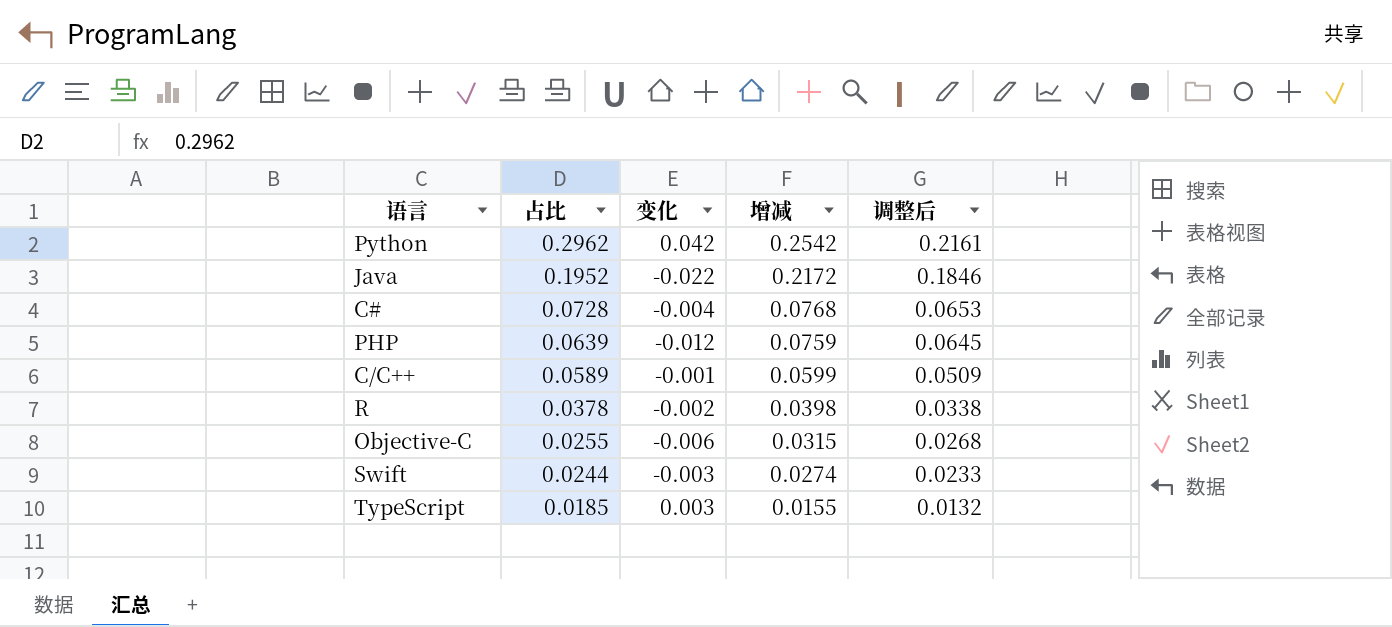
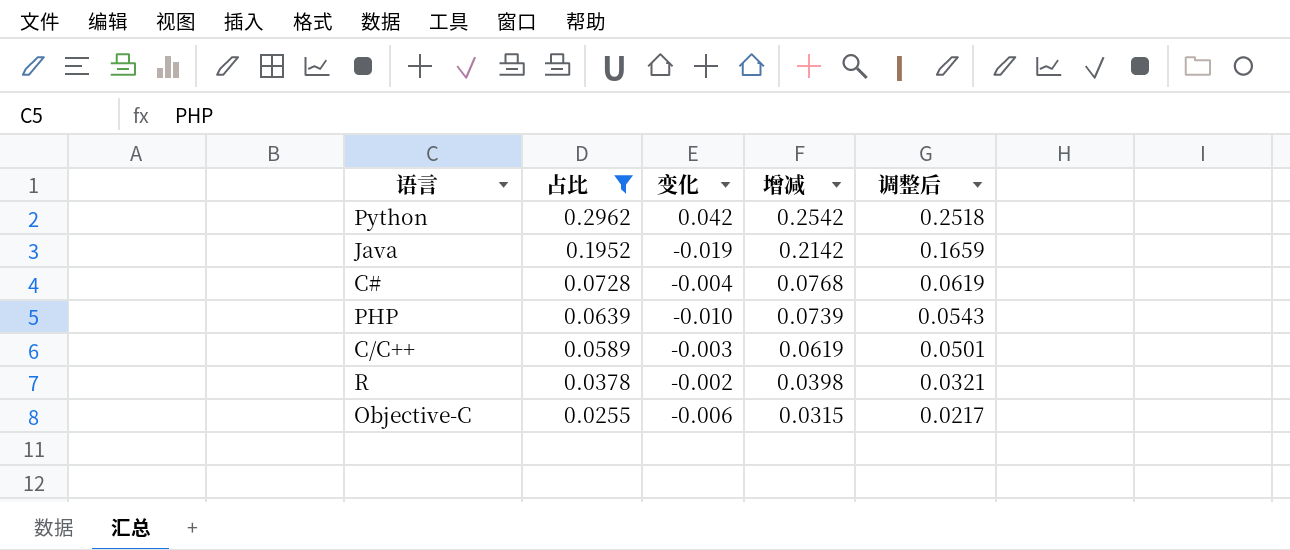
filter: none -> 占比 >= 0.0255
column 调整后 | formula: [增减] * 0.85 -> [占比] * 0.85
Java | 变化: -0.022 -> -0.019
Java | 增减: 0.2172 -> 0.2142
PHP | 变化: -0.012 -> -0.010
PHP | 增减: 0.0759 -> 0.0739
C/C++ | 变化: -0.001 -> -0.003
C/C++ | 增减: 0.0599 -> 0.0619

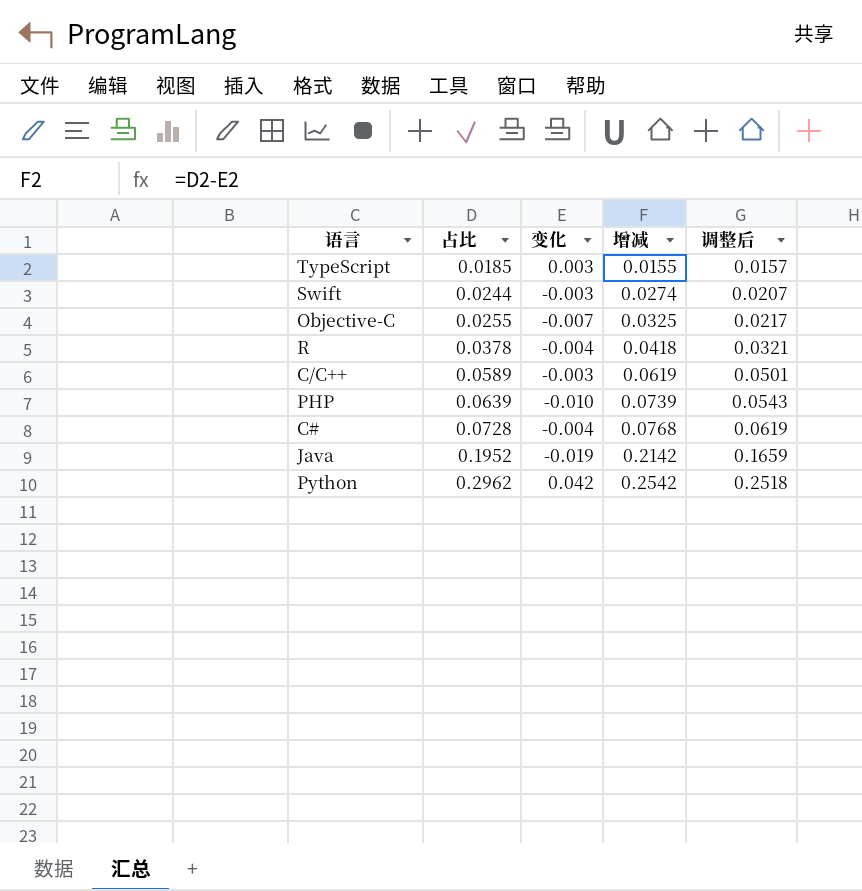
filter: 占比 >= 0.0255 -> none
row order: 占比 descending -> 占比 ascending
Objective-C | 变化: -0.006 -> -0.007
Objective-C | 增减: 0.0315 -> 0.0325
R | 变化: -0.002 -> -0.004
R | 增减: 0.0398 -> 0.0418

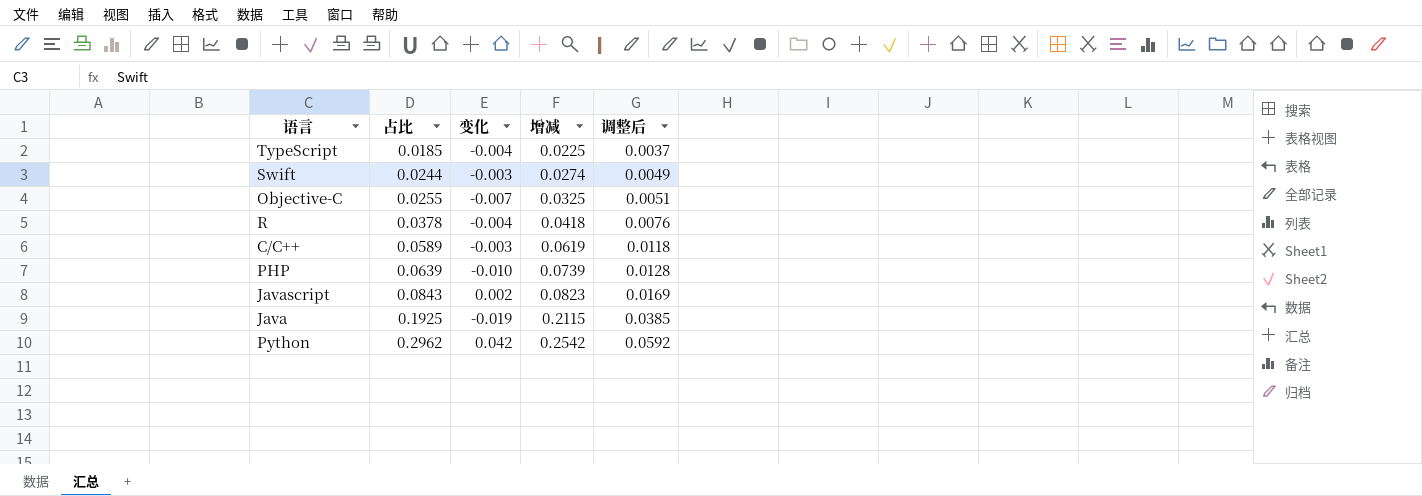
column 调整后 | formula: [占比] * 0.85 -> [占比] * 0.2
row C#: 0.0728 | -0.004 | 0.0768 | 0.0619 -> none
TypeScript | 变化: 0.003 -> -0.004
TypeScript | 增减: 0.0155 -> 0.0225
row Javascript: none -> 0.0843 | 0.002 | 0.0823 | 0.0169
Java | 占比: 0.1952 -> 0.1925
Java | 增减: 0.2142 -> 0.2115

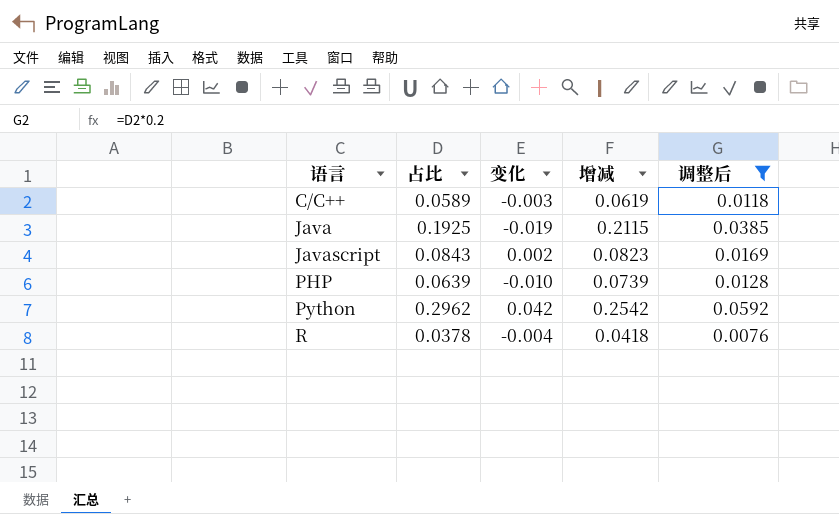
filter: none -> 调整后 >= 0.0076
row order: 占比 ascending -> 语言 ascending

